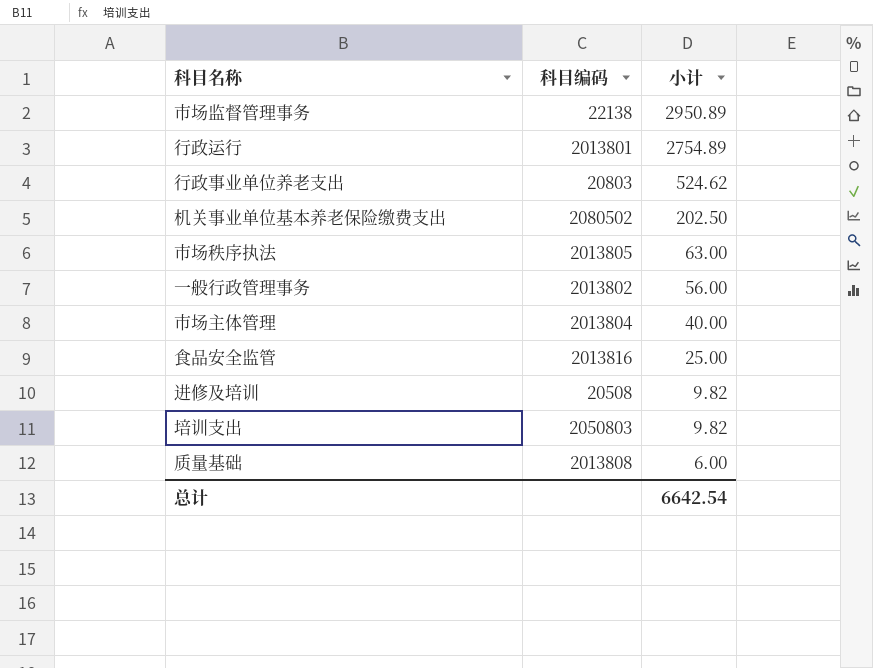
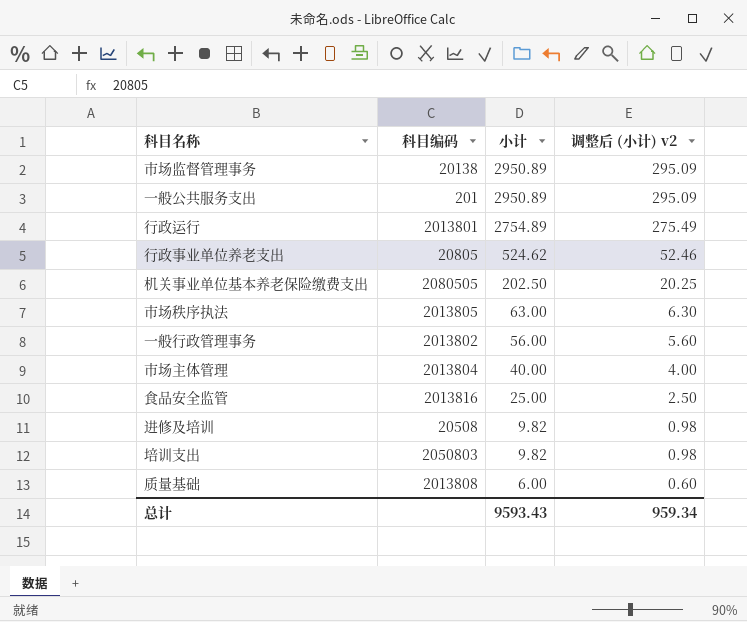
column 调整后 (小计) v2 | formula: none -> [小计] * 0.1
市场监督管理事务 | 科目编码: 22138 -> 20138
row 一般公共服务支出: none -> 201 | 2950.89 | 295.09
行政事业单位养老支出 | 科目编码: 20803 -> 20805
机关事业单位基本养老保险缴费支出 | 科目编码: 2080502 -> 2080505
总计 | 小计: 6642.54 -> 9593.43

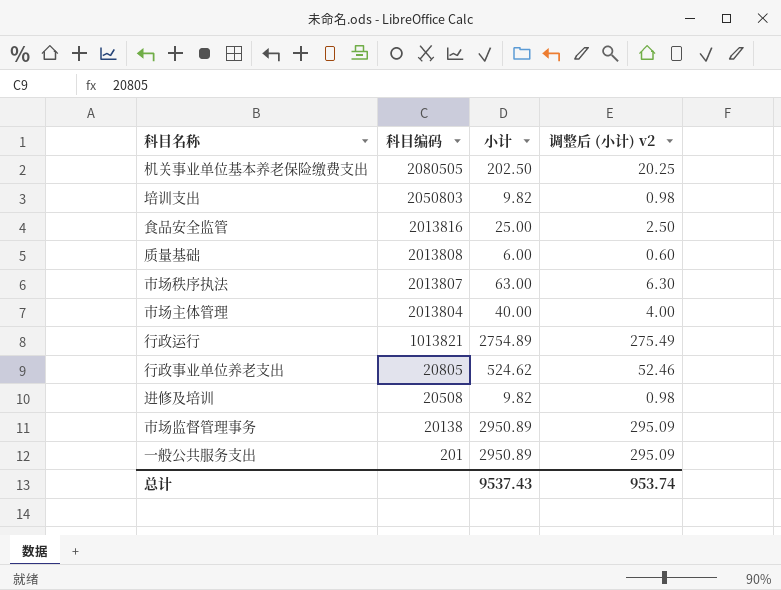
row order: 小计 descending -> 科目编码 descending
row 一般行政管理事务: 2013802 | 56.00 | 5.60 -> none
市场秩序执法 | 科目编码: 2013805 -> 2013807
行政运行 | 科目编码: 2013801 -> 1013821
总计 | 小计: 9593.43 -> 9537.43
总计 | 调整后 (小计) v2: 959.34 -> 953.74

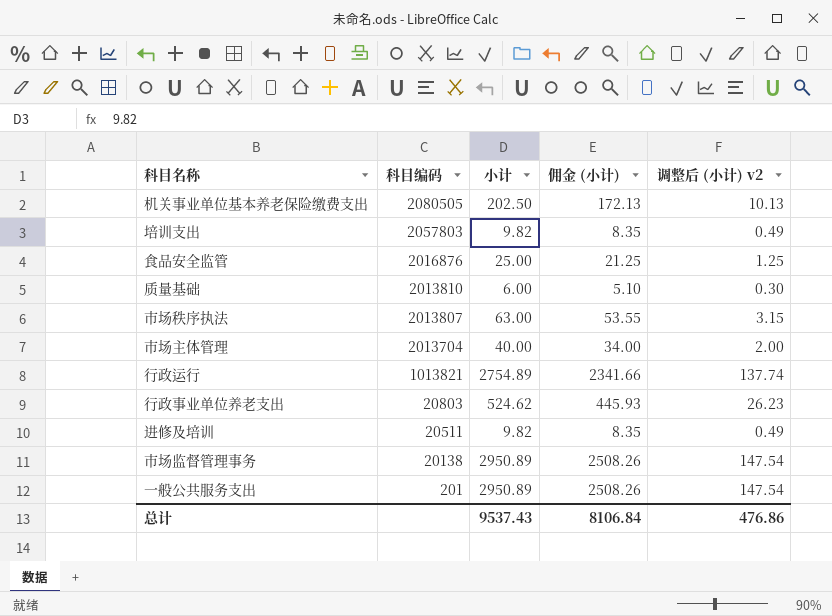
column 佣金 (小计) | formula: none -> [小计] * 0.85
column 调整后 (小计) v2 | formula: [小计] * 0.1 -> [小计] * 0.05
培训支出 | 科目编码: 2050803 -> 2057803
食品安全监管 | 科目编码: 2013816 -> 2016876
质量基础 | 科目编码: 2013808 -> 2013810
市场主体管理 | 科目编码: 2013804 -> 2013704
行政事业单位养老支出 | 科目编码: 20805 -> 20803
进修及培训 | 科目编码: 20508 -> 20511
总计 | 调整后 (小计) v2: 953.74 -> 476.86

